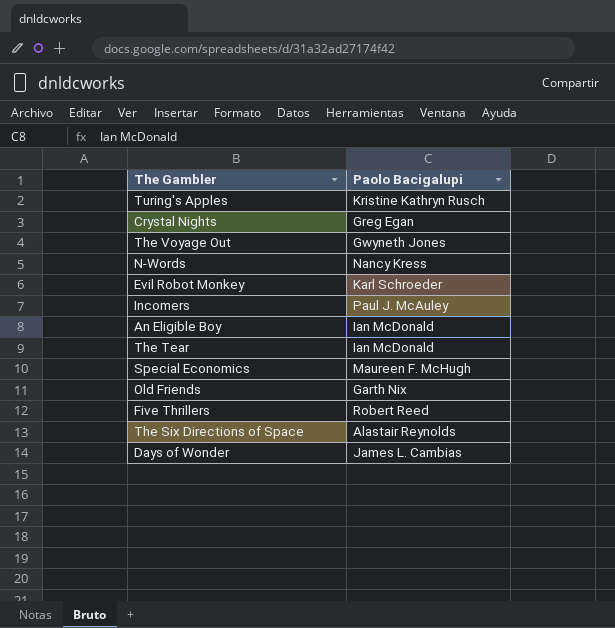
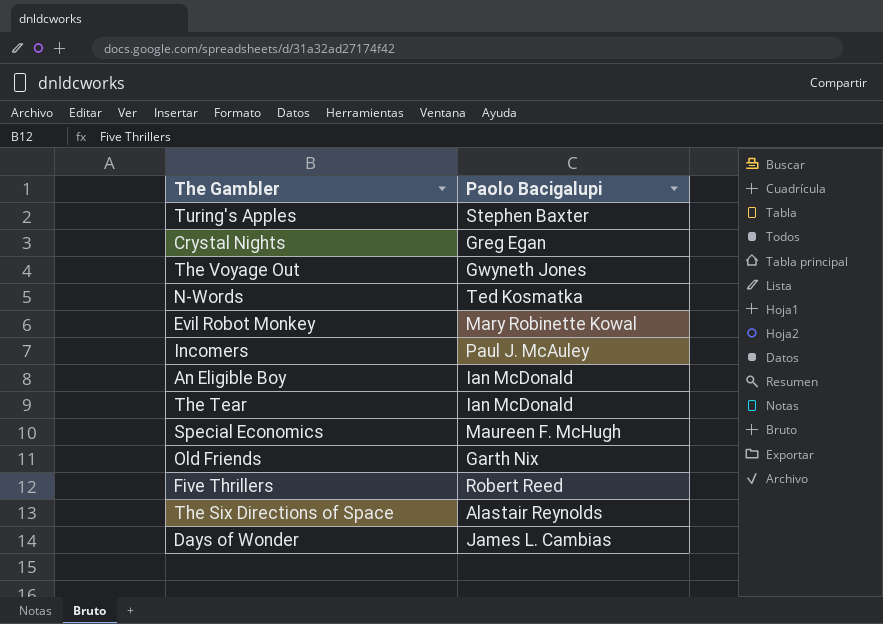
Turing's Apples | Paolo Bacigalupi: Kristine Kathryn Rusch -> Stephen Baxter
N-Words | Paolo Bacigalupi: Nancy Kress -> Ted Kosmatka
Evil Robot Monkey | Paolo Bacigalupi: Karl Schroeder -> Mary Robinette Kowal

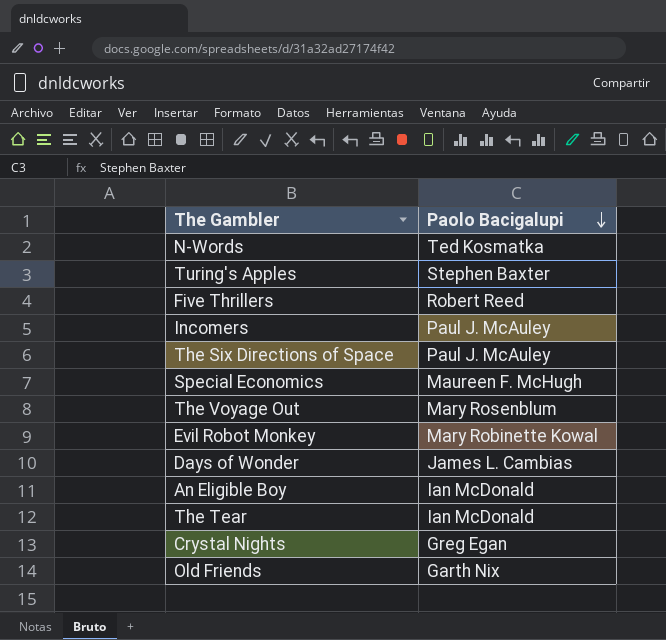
row order: none -> Paolo Bacigalupi descending
The Six Directions of Space | Paolo Bacigalupi: Alastair Reynolds -> Paul J. McAuley
The Voyage Out | Paolo Bacigalupi: Gwyneth Jones -> Mary Rosenblum

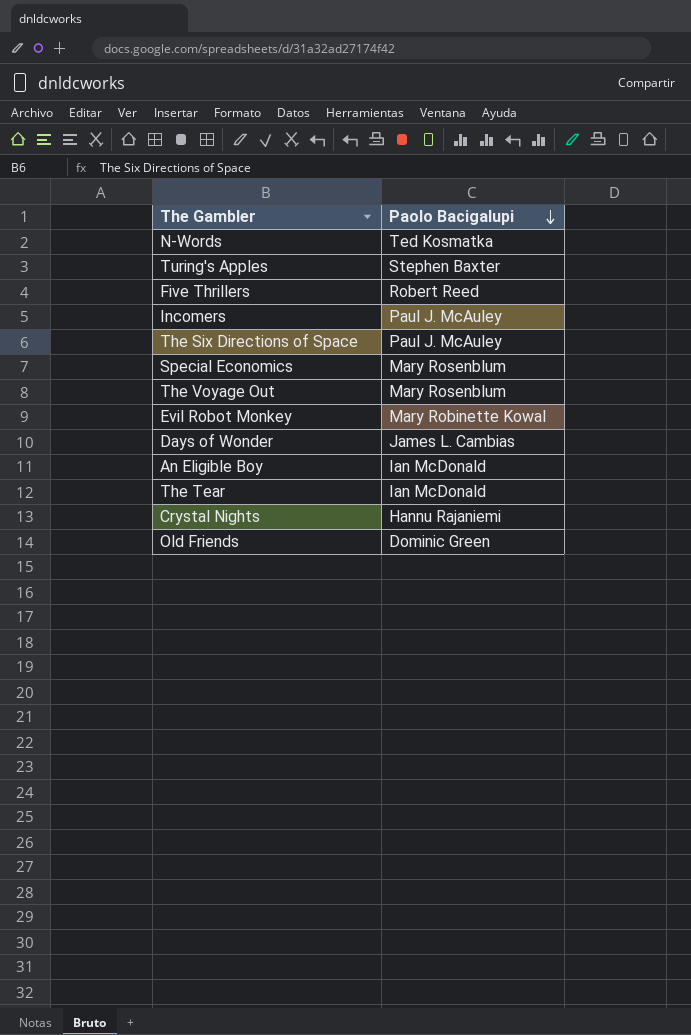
Special Economics | Paolo Bacigalupi: Maureen F. McHugh -> Mary Rosenblum
Crystal Nights | Paolo Bacigalupi: Greg Egan -> Hannu Rajaniemi
Old Friends | Paolo Bacigalupi: Garth Nix -> Dominic Green

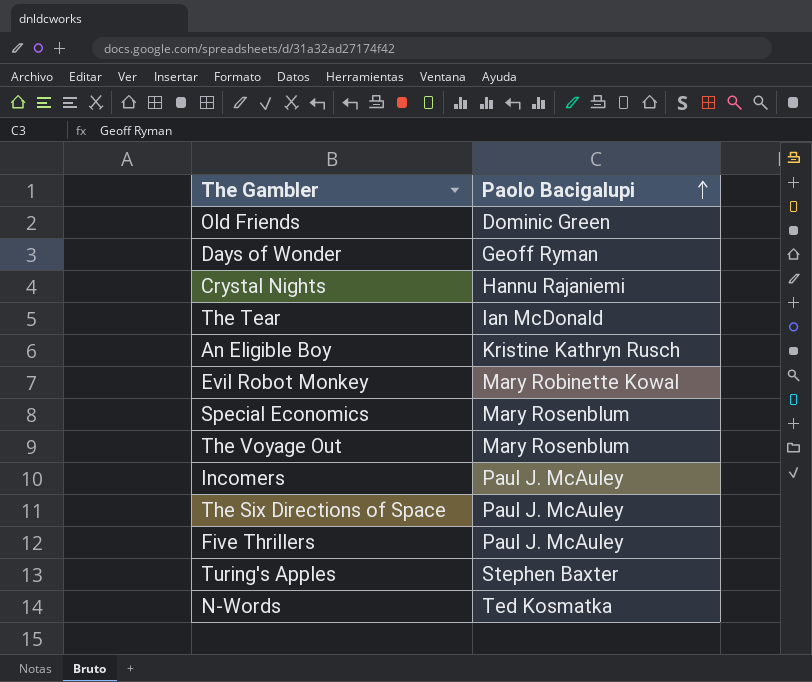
row order: Paolo Bacigalupi descending -> Paolo Bacigalupi ascending
Days of Wonder | Paolo Bacigalupi: James L. Cambias -> Geoff Ryman
An Eligible Boy | Paolo Bacigalupi: Ian McDonald -> Kristine Kathryn Rusch
Five Thrillers | Paolo Bacigalupi: Robert Reed -> Paul J. McAuley

